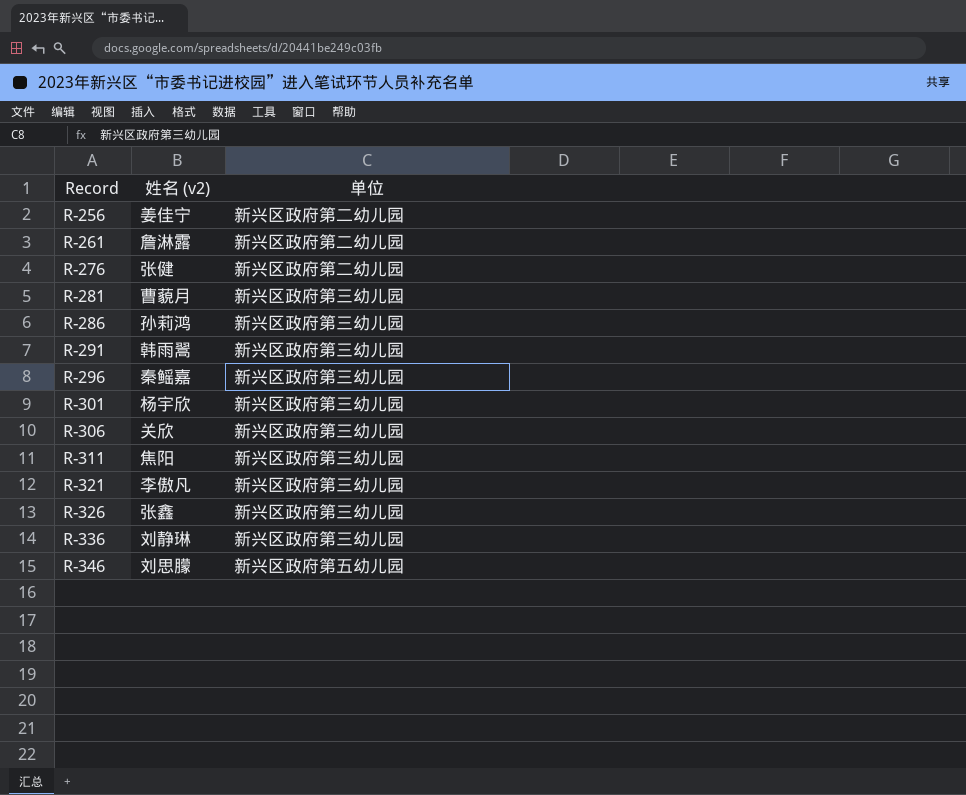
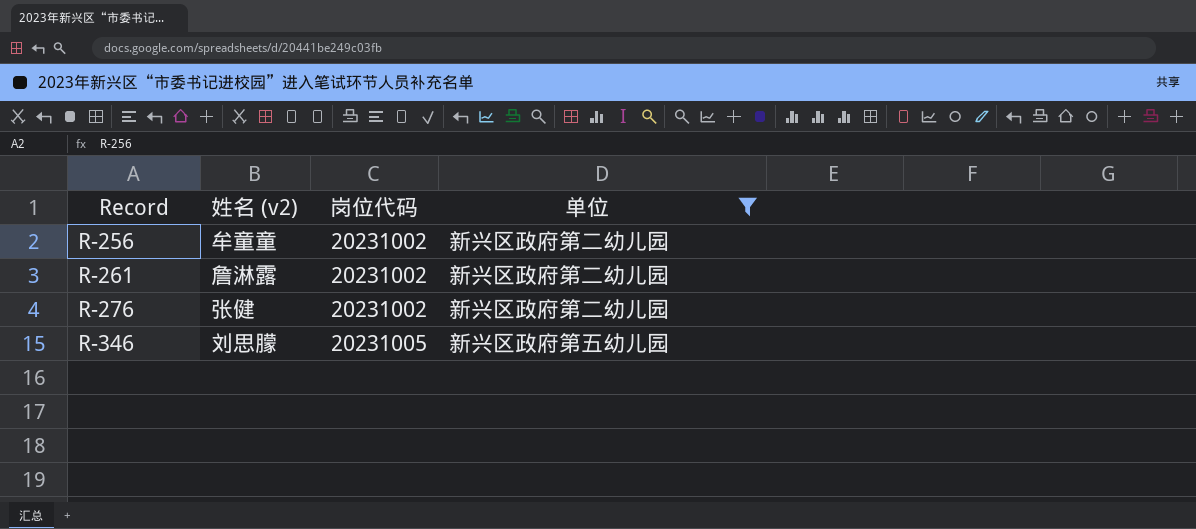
filter: none -> 单位 != 新兴区政府第三幼儿园
column 岗位代码 | position: none -> 3
R-256 | 姓名 (v2): 姜佳宁 -> 牟童童

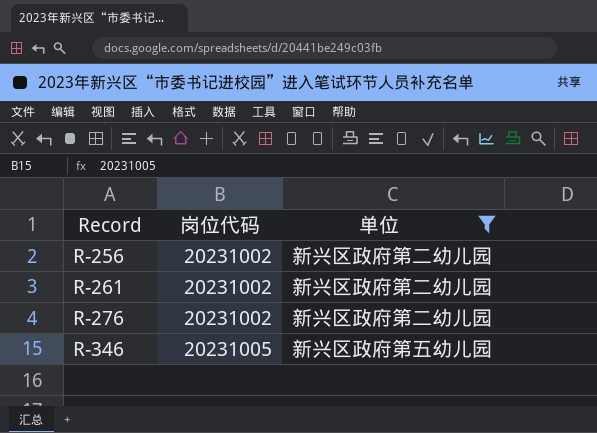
column 姓名 (v2) | position: 2 -> none

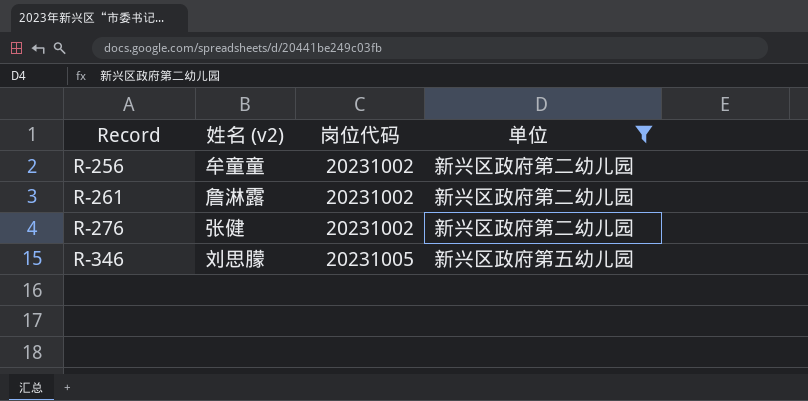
column 姓名 (v2) | position: none -> 2

